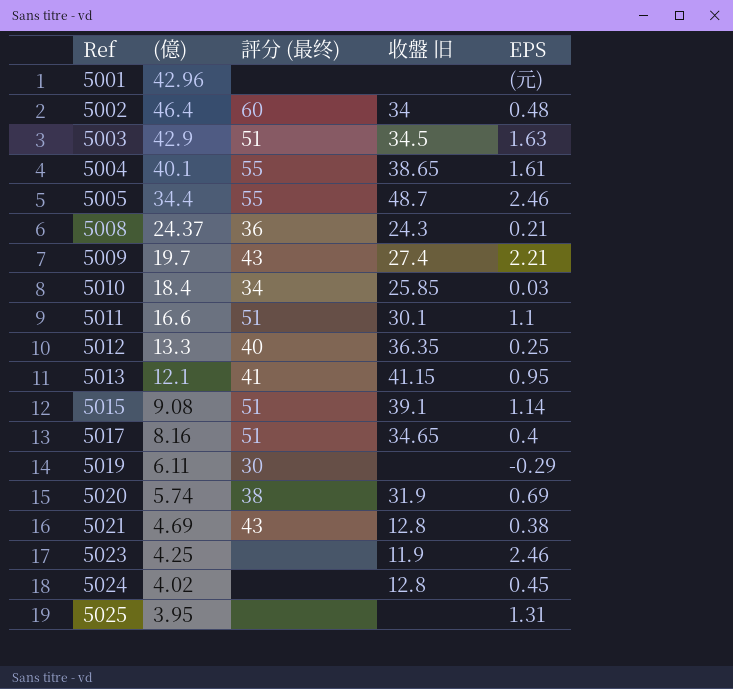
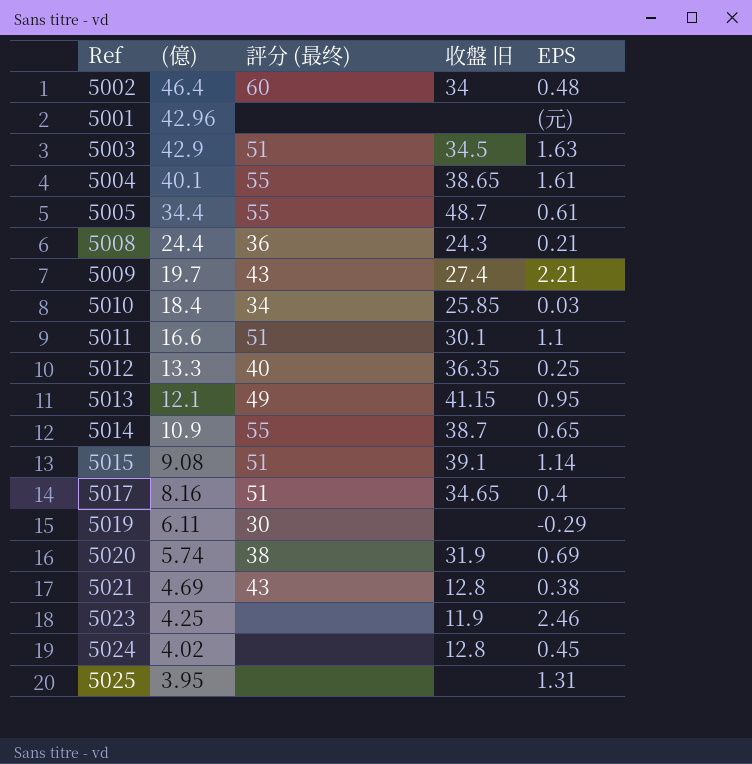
row order: Ref ascending -> (億) descending
5005 | EPS: 2.46 -> 0.61
5008 | (億): 24.37 -> 24.4
5013 | 評分 (最终): 41 -> 49
row 5014: none -> 10.9 | 55 | 38.7 | 0.65

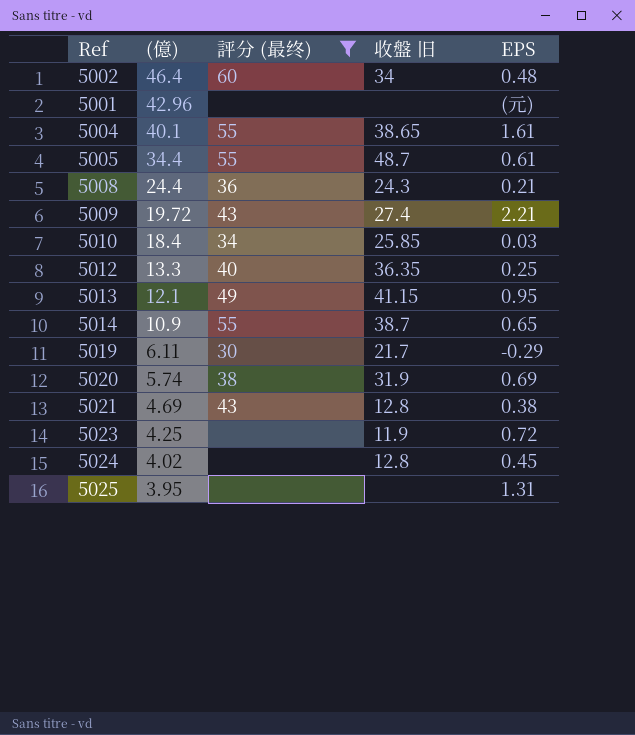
filter: none -> 評分 (最终) != 51
5009 | (億): 19.7 -> 19.72
5019 | 收盤 旧: none -> 21.7
5023 | EPS: 2.46 -> 0.72

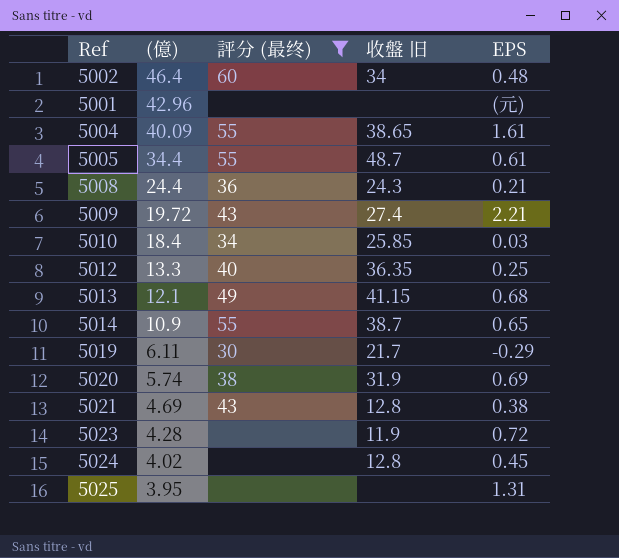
5004 | (億): 40.1 -> 40.09
5013 | EPS: 0.95 -> 0.68
5023 | (億): 4.25 -> 4.28

